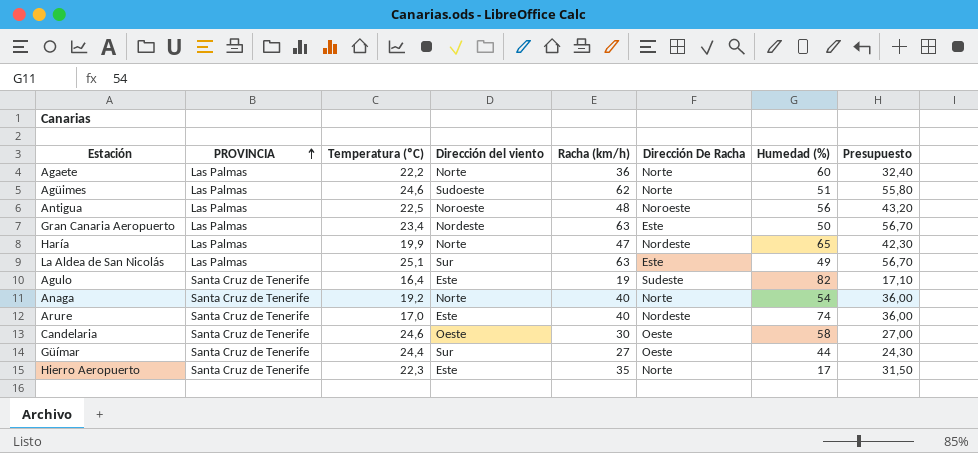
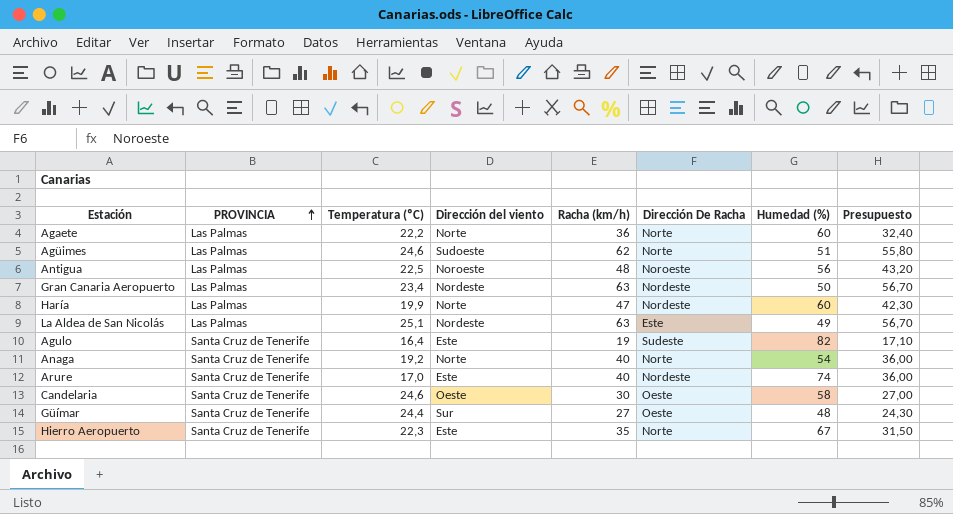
Gran Canaria Aeropuerto | Dirección De Racha: Este -> Nordeste
Haría | Humedad (%): 65 -> 60
La Aldea de San Nicolás | Dirección del viento: Sur -> Nordeste
Güímar | Humedad (%): 44 -> 48
Hierro Aeropuerto | Humedad (%): 17 -> 67

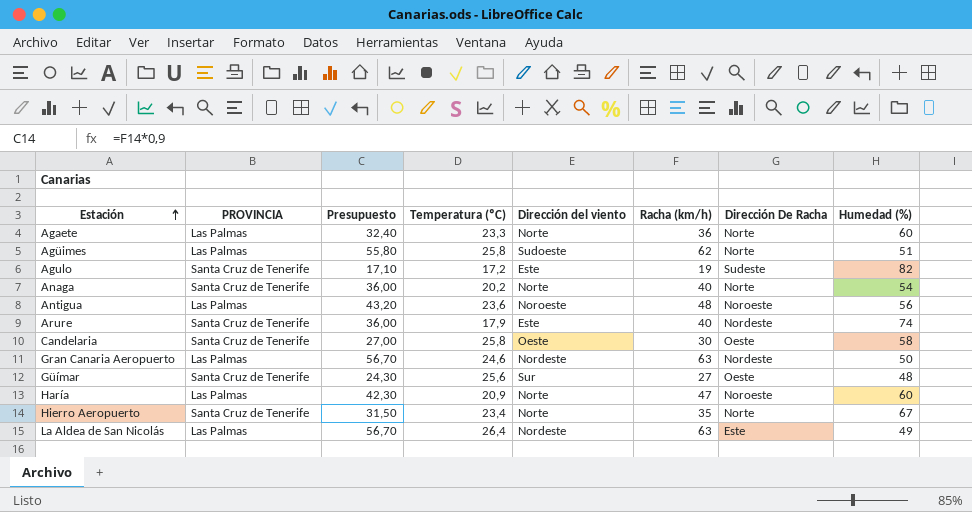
row order: PROVINCIA ascending -> Estación ascending
column Presupuesto | position: 8 -> 3
Agaete | Temperatura (ºC): 22,2 -> 23,3
Agüimes | Temperatura (ºC): 24,6 -> 25,8
Agulo | Temperatura (ºC): 16,4 -> 17,2
Anaga | Temperatura (ºC): 19,2 -> 20,2
Antigua | Temperatura (ºC): 22,5 -> 23,6
Arure | Temperatura (ºC): 17,0 -> 17,9
Candelaria | Temperatura (ºC): 24,6 -> 25,8
Gran Canaria Aeropuerto | Temperatura (ºC): 23,4 -> 24,6
Güímar | Temperatura (ºC): 24,4 -> 25,6
Haría | Temperatura (ºC): 19,9 -> 20,9
Haría | Dirección De Racha: Nordeste -> Noroeste
Hierro Aeropuerto | Temperatura (ºC): 22,3 -> 23,4
Hierro Aeropuerto | Dirección del viento: Este -> Norte
La Aldea de San Nicolás | Temperatura (ºC): 25,1 -> 26,4

